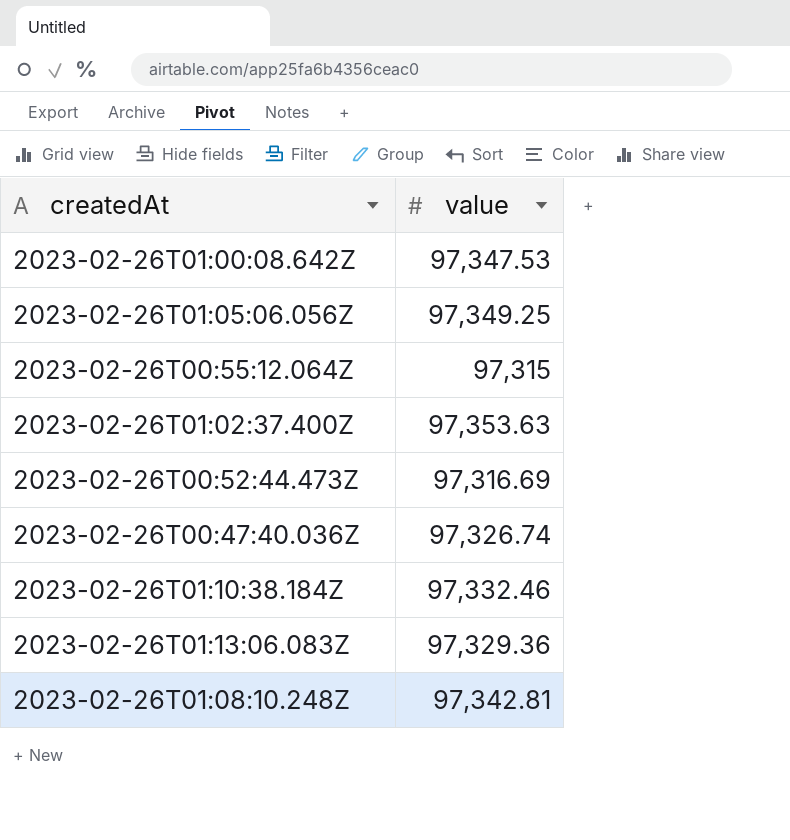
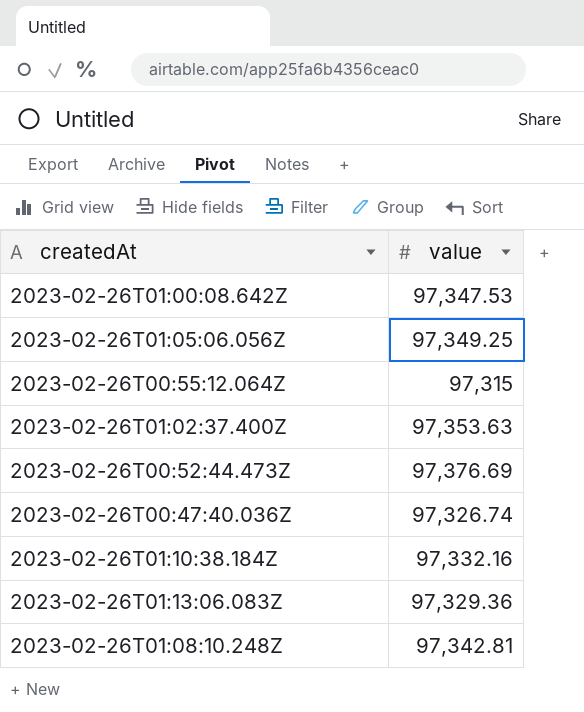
2023-02-26T00:52:44.473Z | value: 97,316.69 -> 97,376.69
2023-02-26T01:10:38.184Z | value: 97,332.46 -> 97,332.16

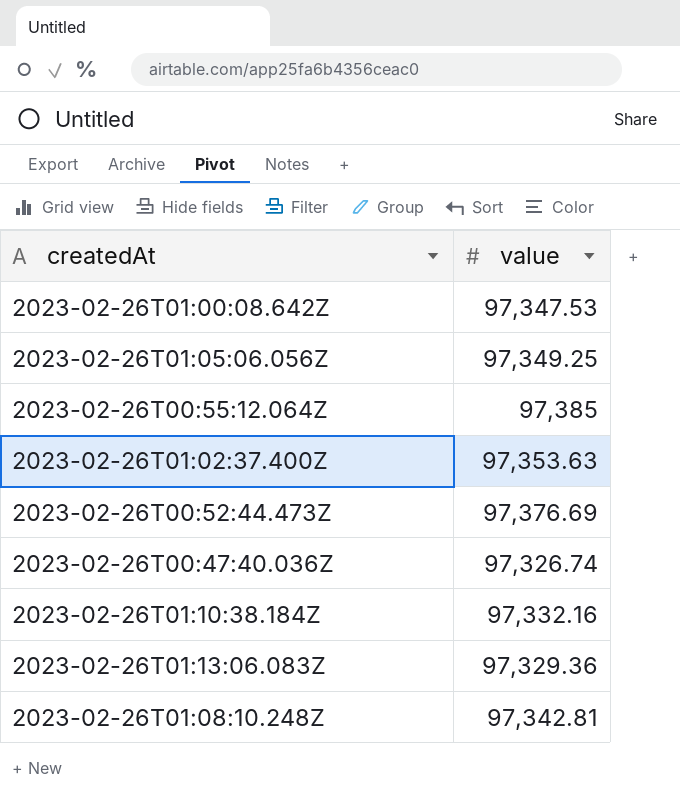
2023-02-26T00:55:12.064Z | value: 97,315 -> 97,385

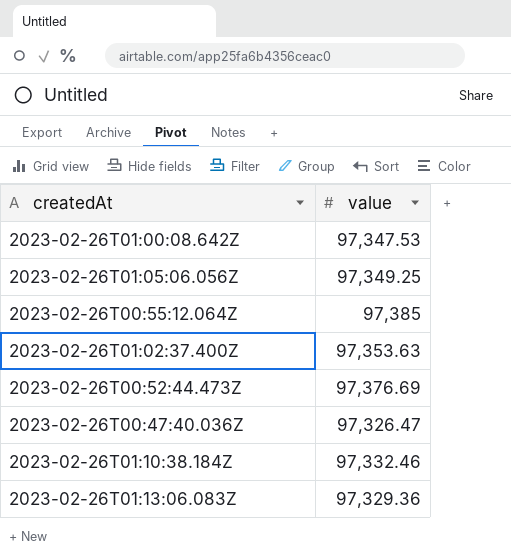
row 2023-02-26T01:08:10.248Z: 97,342.81 -> none
2023-02-26T00:47:40.036Z | value: 97,326.74 -> 97,326.47
2023-02-26T01:10:38.184Z | value: 97,332.16 -> 97,332.46

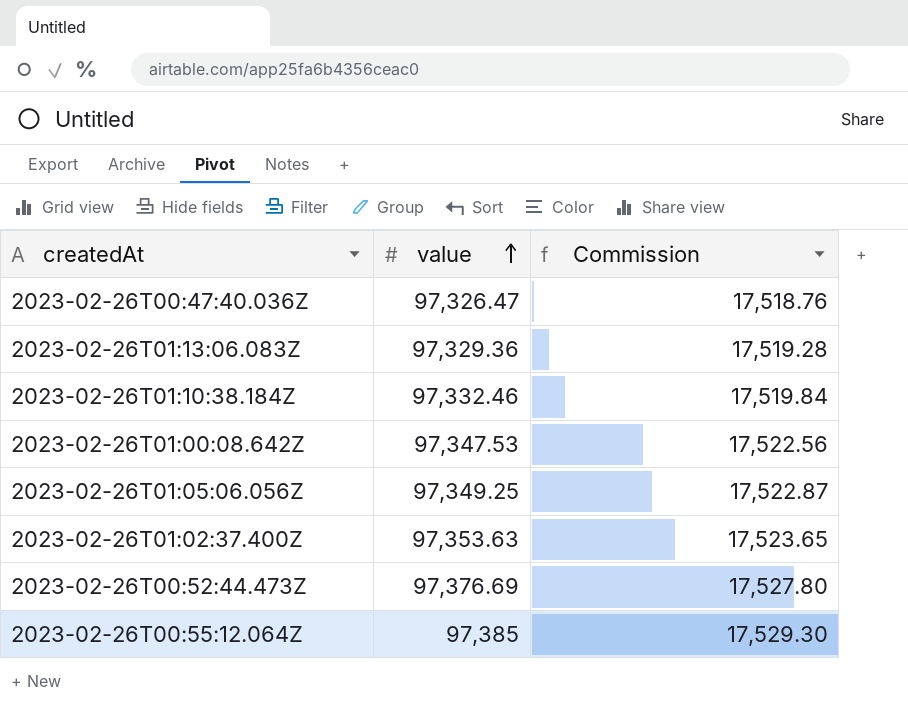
row order: none -> value ascending
column Commission | formula: none -> [value] * 0.18

